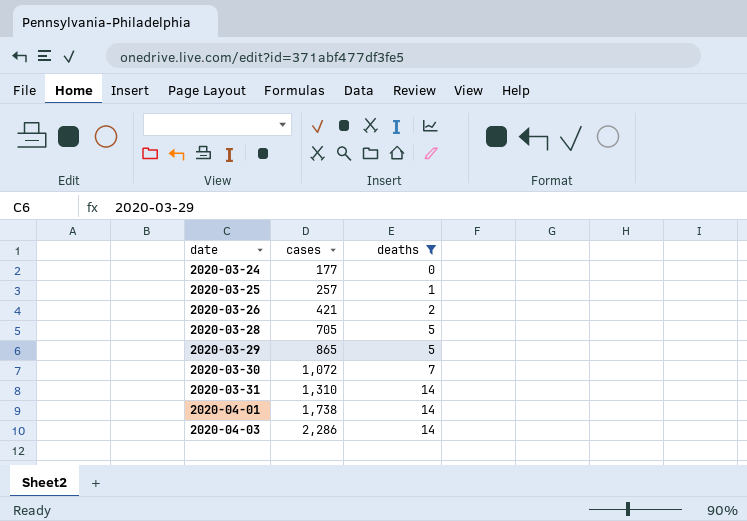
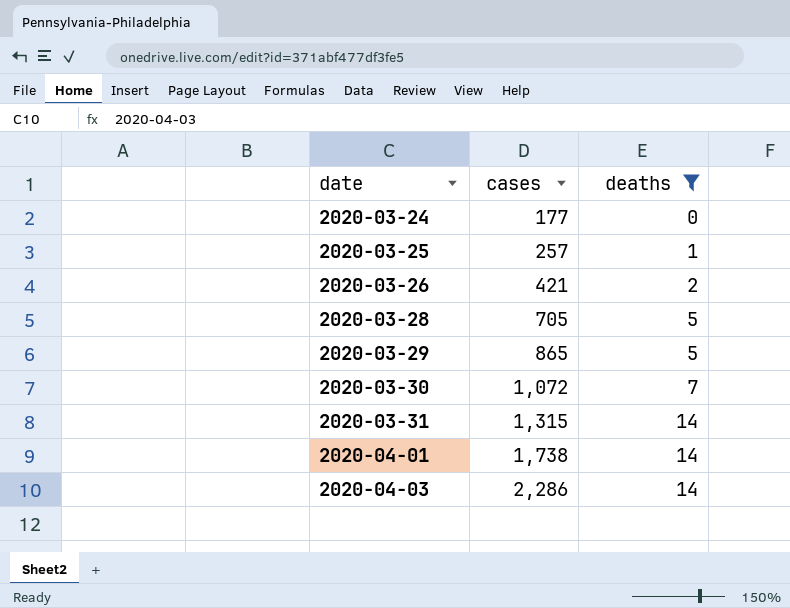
2020-03-31 | cases: 1,310 -> 1,315

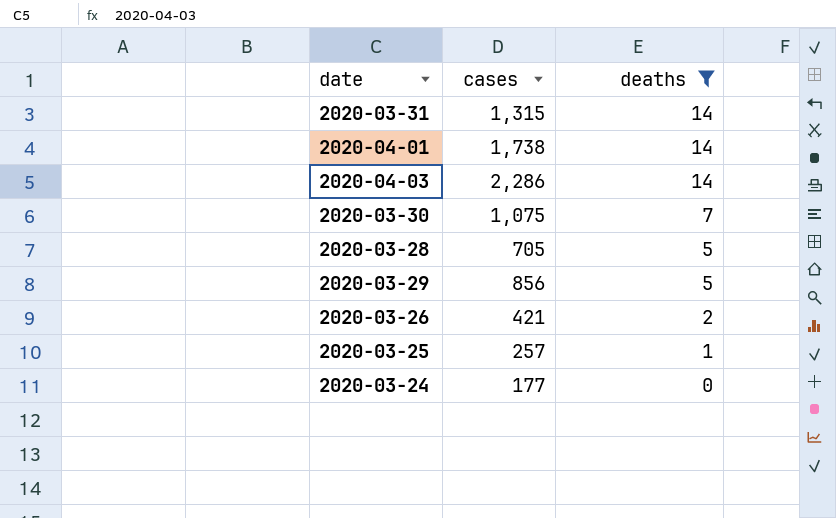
row order: date ascending -> deaths descending
2020-03-30 | cases: 1,072 -> 1,075
2020-03-29 | cases: 865 -> 856

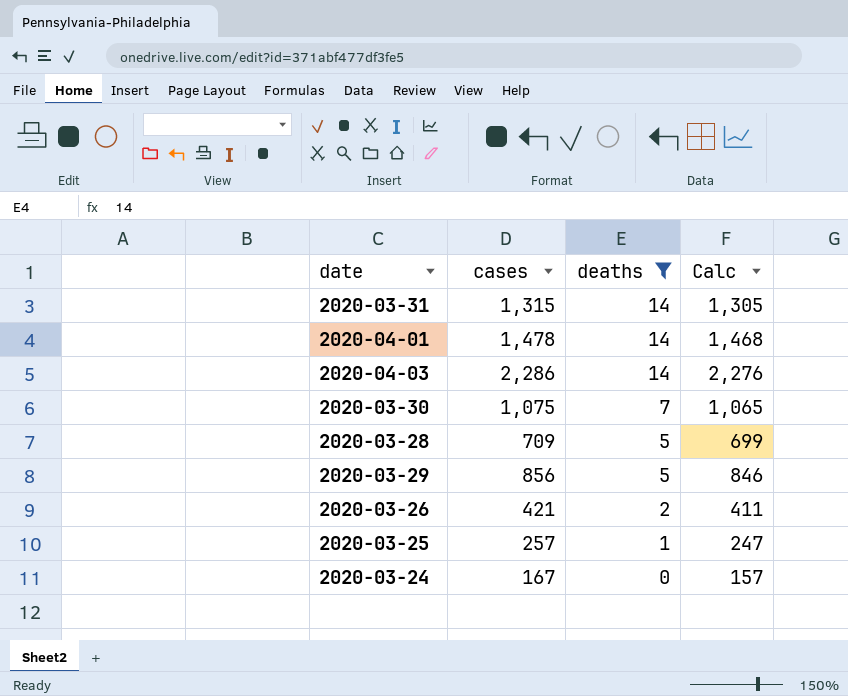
column Calc | formula: none -> [cases] - 10
2020-04-01 | cases: 1,738 -> 1,478
2020-03-28 | cases: 705 -> 709
2020-03-24 | cases: 177 -> 167

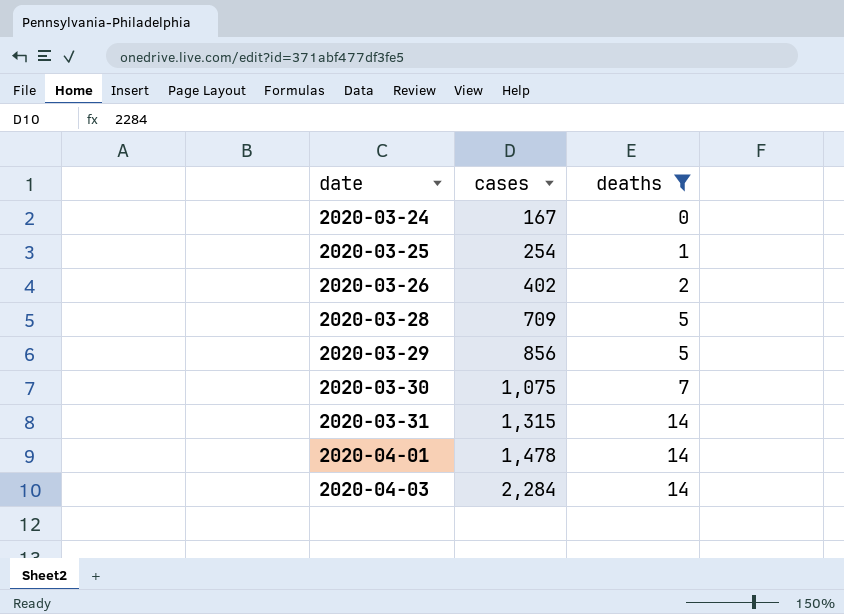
row order: deaths descending -> date ascending
column Calc | formula: [cases] - 10 -> none
2020-03-25 | cases: 257 -> 254
2020-03-26 | cases: 421 -> 402
2020-04-03 | cases: 2,286 -> 2,284

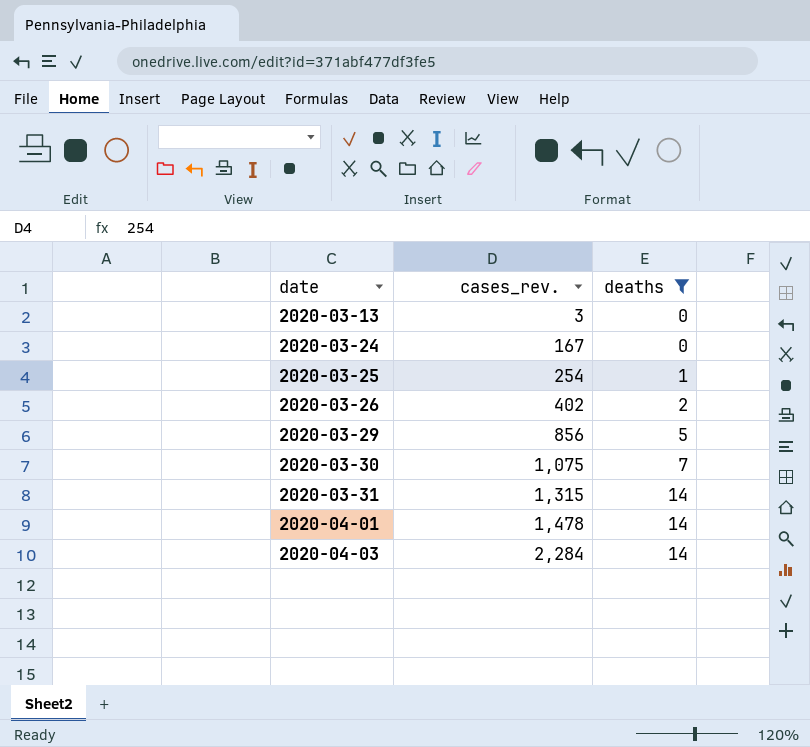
column name: cases -> cases_rev.
row 2020-03-28: 709 | 5 -> none
row 2020-03-13: none -> 3 | 0

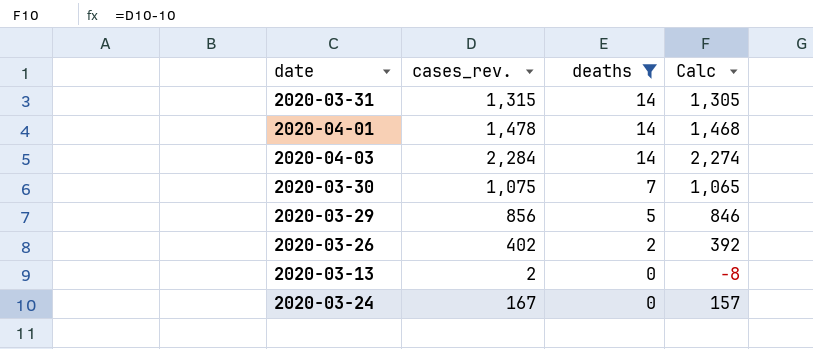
row order: date ascending -> deaths descending
column Calc | formula: none -> [cases_rev.] - 10
row 2020-03-25: 254 | 1 -> none
2020-03-13 | cases_rev.: 3 -> 2

